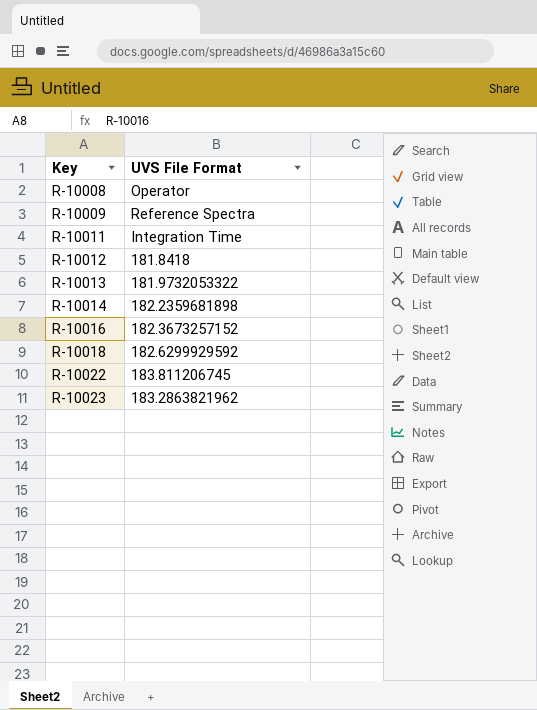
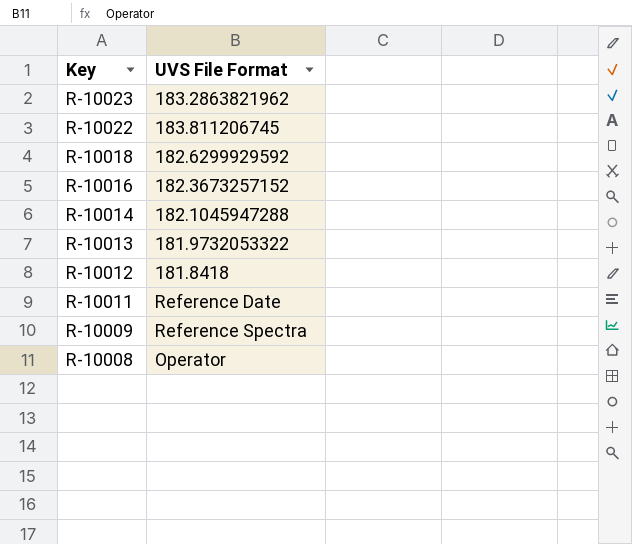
row order: Key ascending -> Key descending
R-10014 | UVS File Format: 182.2359681898 -> 182.1045947288
R-10011 | UVS File Format: Integration Time -> Reference Date

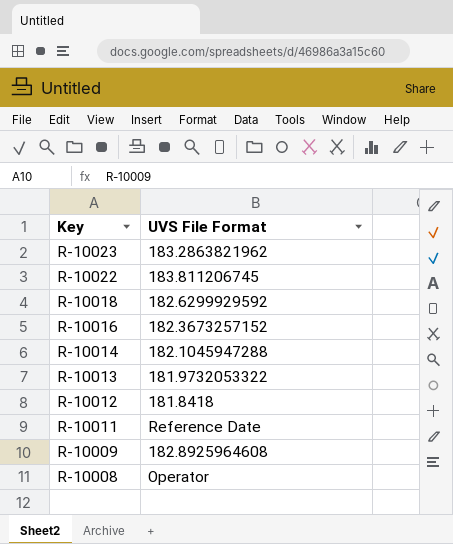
R-10009 | UVS File Format: Reference Spectra -> 182.8925964608

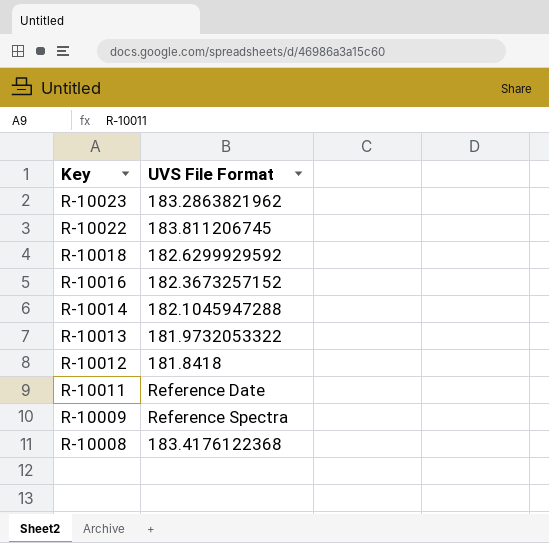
R-10009 | UVS File Format: 182.8925964608 -> Reference Spectra
R-10008 | UVS File Format: Operator -> 183.4176122368

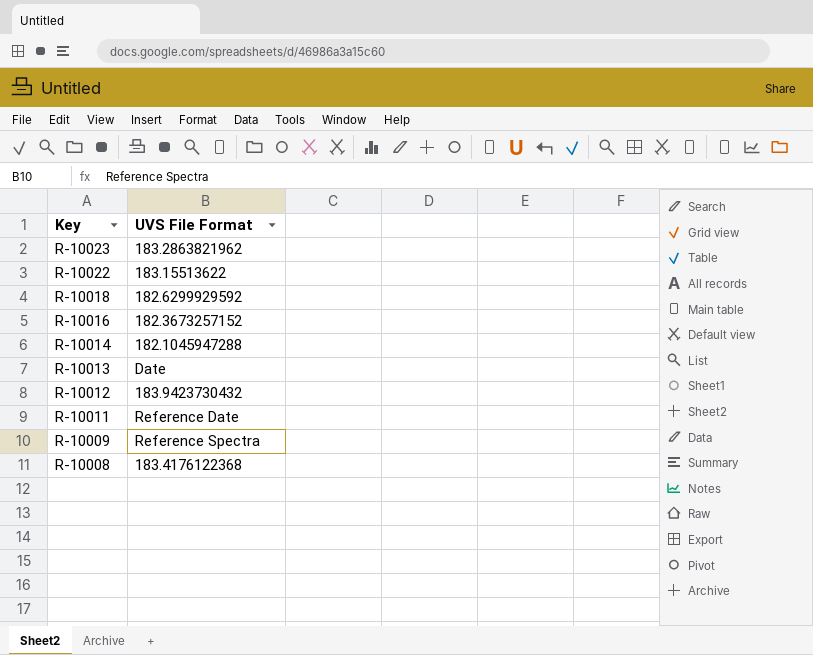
R-10022 | UVS File Format: 183.811206745 -> 183.15513622
R-10013 | UVS File Format: 181.9732053322 -> Date
R-10012 | UVS File Format: 181.8418 -> 183.9423730432

